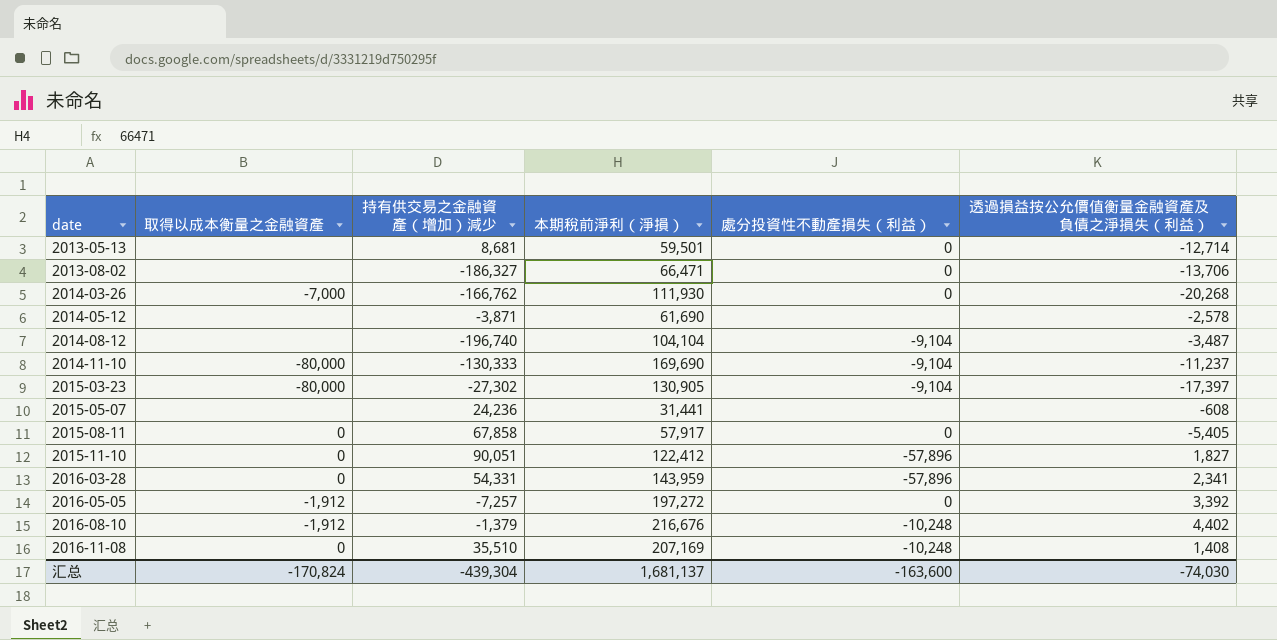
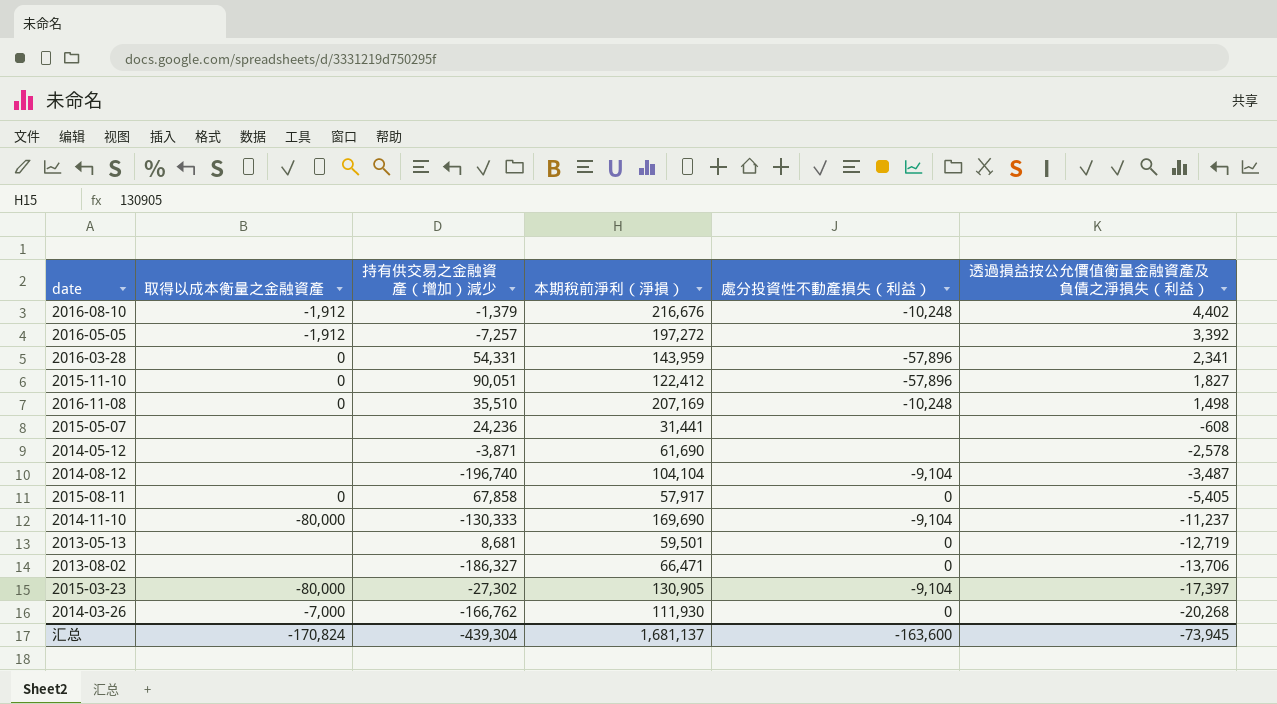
row order: date ascending -> 透過損益按公允價值衡量金融資產及負債之淨損失（利益） descending
2016-05-05 | 處分投資性不動產損失（利益）: 0 -> none
2016-11-08 | 透過損益按公允價值衡量金融資產及負債之淨損失（利益）: 1,408 -> 1,498
2013-05-13 | 透過損益按公允價值衡量金融資產及負債之淨損失（利益）: -12,714 -> -12,719
汇总 | 透過損益按公允價值衡量金融資產及負債之淨損失（利益）: -74,030 -> -73,945

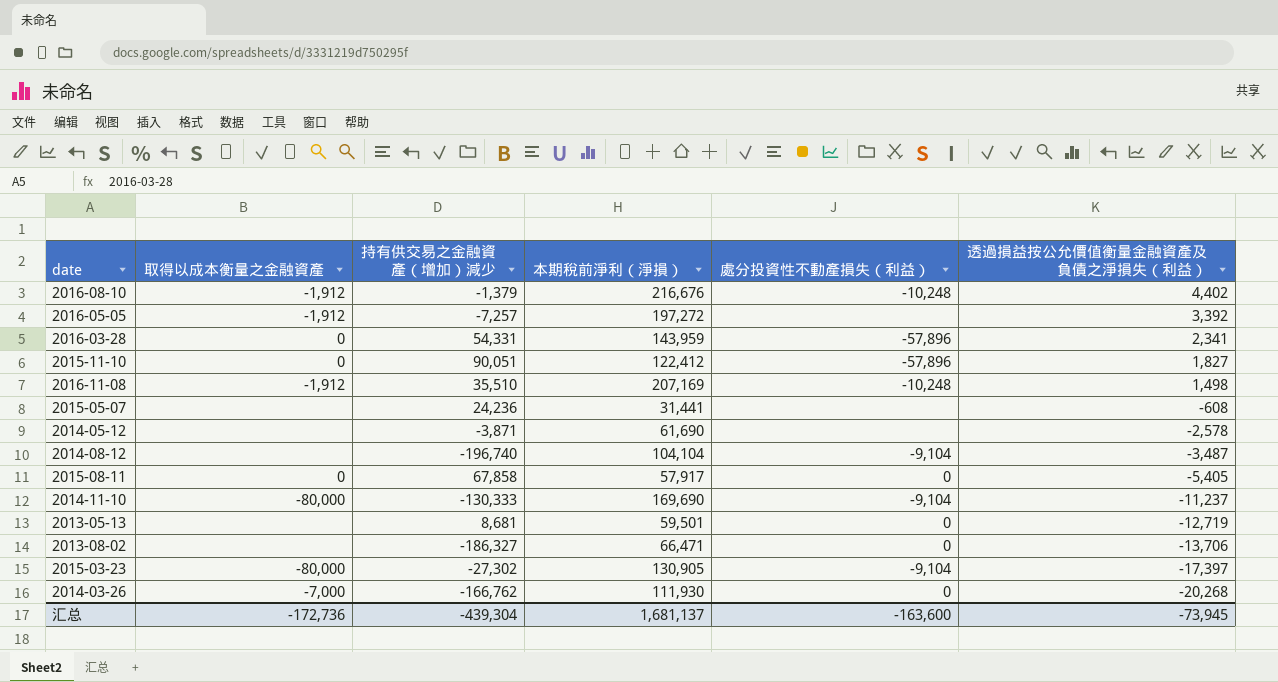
2016-11-08 | 取得以成本衡量之金融資產: 0 -> -1,912
汇总 | 取得以成本衡量之金融資產: -170,824 -> -172,736

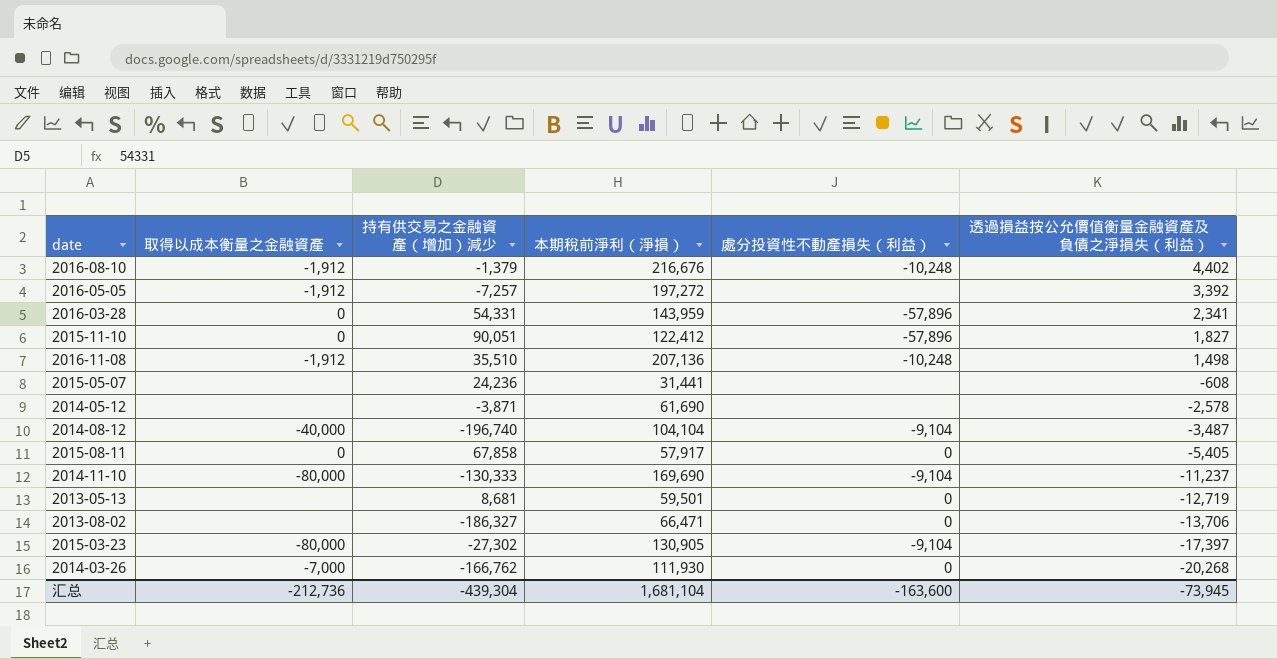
2016-11-08 | 本期稅前淨利（淨損）: 207,169 -> 207,136
2014-08-12 | 取得以成本衡量之金融資產: none -> -40,000
汇总 | 取得以成本衡量之金融資產: -172,736 -> -212,736
汇总 | 本期稅前淨利（淨損）: 1,681,137 -> 1,681,104

